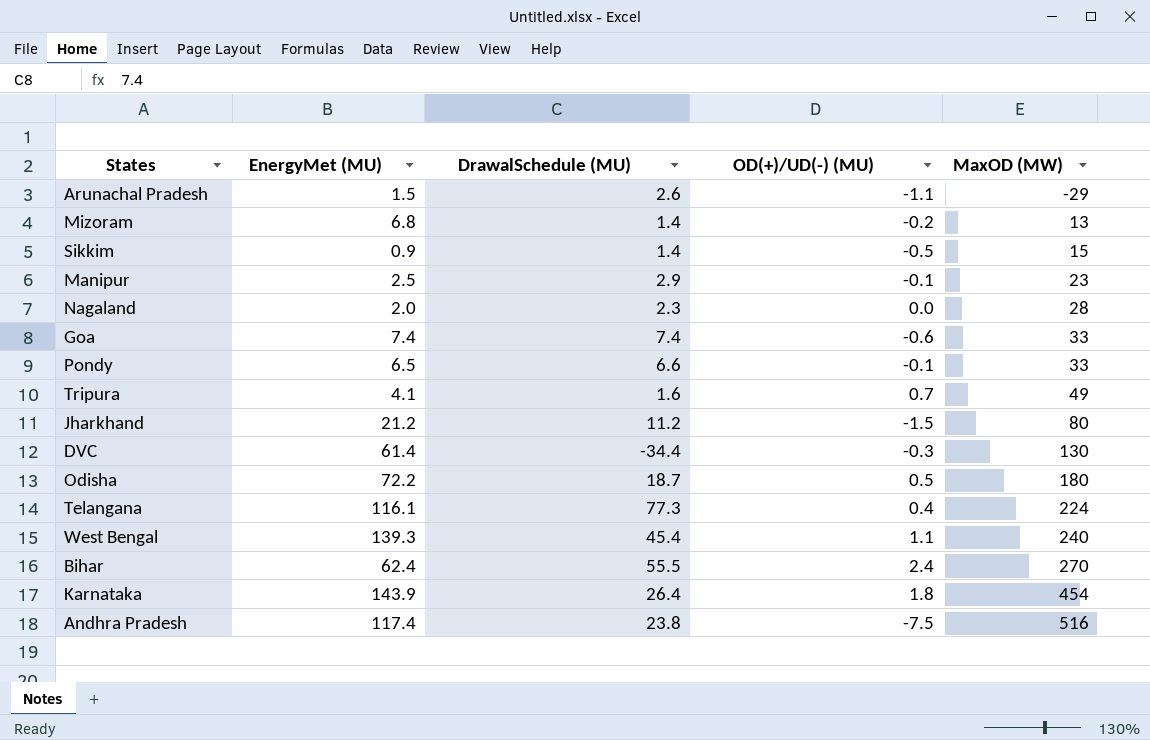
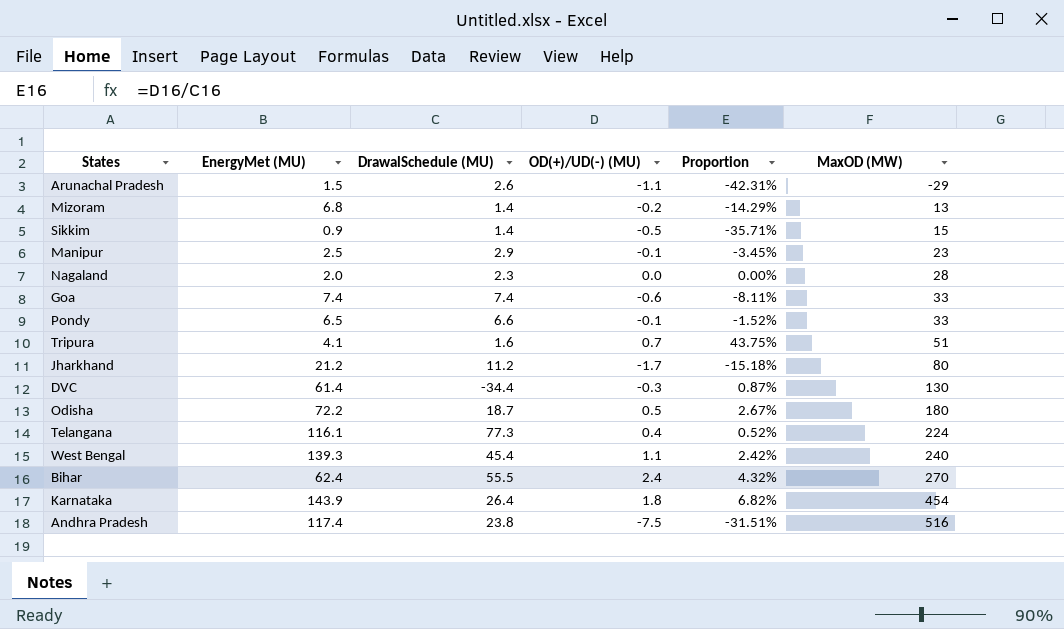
column Proportion | formula: none -> [OD(+)/UD(-) (MU)] / [DrawalSchedule (MU)]
Tripura | MaxOD (MW): 49 -> 51
Jharkhand | OD(+)/UD(-) (MU): -1.5 -> -1.7

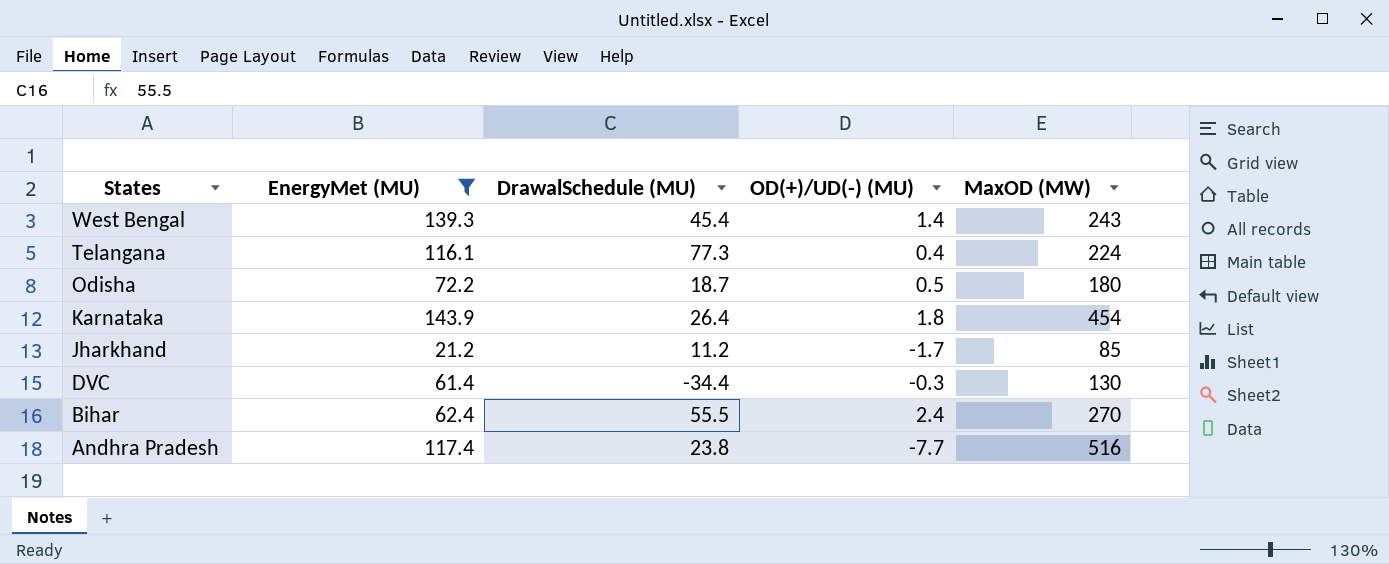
filter: none -> EnergyMet (MU) >= 21.2
row order: MaxOD (MW) ascending -> States descending
column Proportion | formula: [OD(+)/UD(-) (MU)] / [DrawalSchedule (MU)] -> none
West Bengal | OD(+)/UD(-) (MU): 1.1 -> 1.4
West Bengal | MaxOD (MW): 240 -> 243
Jharkhand | MaxOD (MW): 80 -> 85
Andhra Pradesh | OD(+)/UD(-) (MU): -7.5 -> -7.7

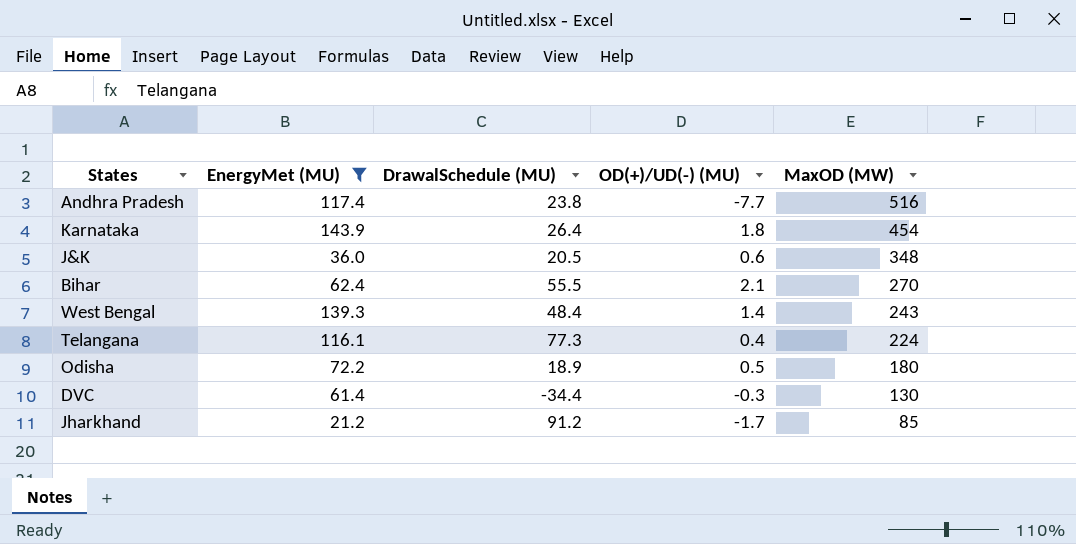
row order: States descending -> MaxOD (MW) descending
row J&K: none -> 36.0 | 20.5 | 0.6 | 348
Bihar | OD(+)/UD(-) (MU): 2.4 -> 2.1
West Bengal | DrawalSchedule (MU): 45.4 -> 48.4
Odisha | DrawalSchedule (MU): 18.7 -> 18.9
Jharkhand | DrawalSchedule (MU): 11.2 -> 91.2

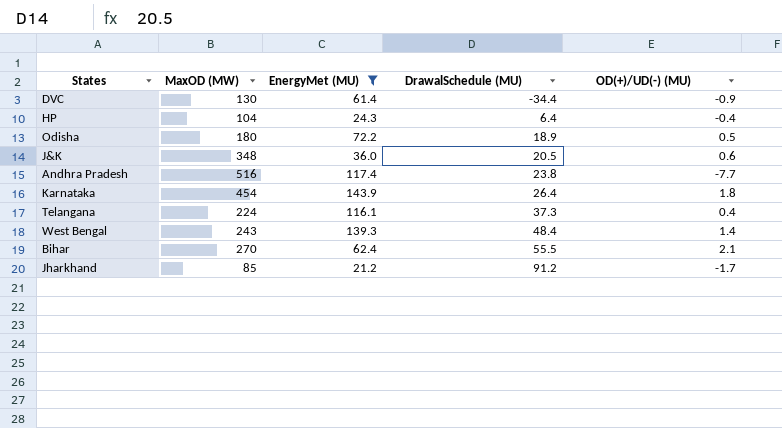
row order: MaxOD (MW) descending -> DrawalSchedule (MU) ascending
column MaxOD (MW) | position: 5 -> 2
DVC | OD(+)/UD(-) (MU): -0.3 -> -0.9
row HP: none -> 104 | 24.3 | 6.4 | -0.4
Telangana | DrawalSchedule (MU): 77.3 -> 37.3

